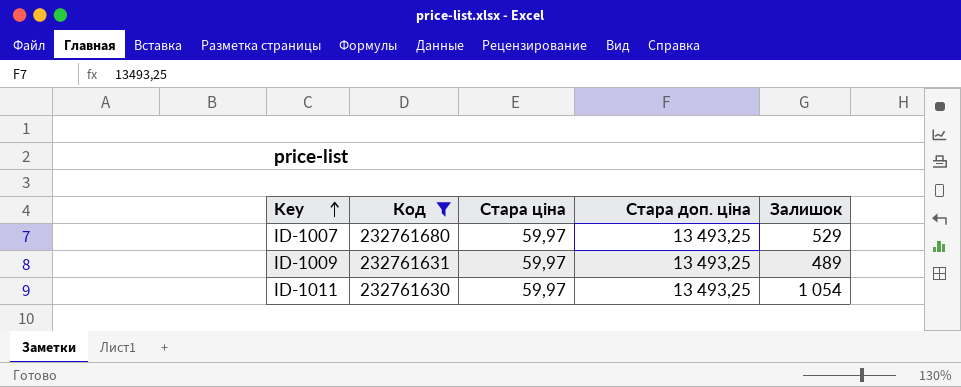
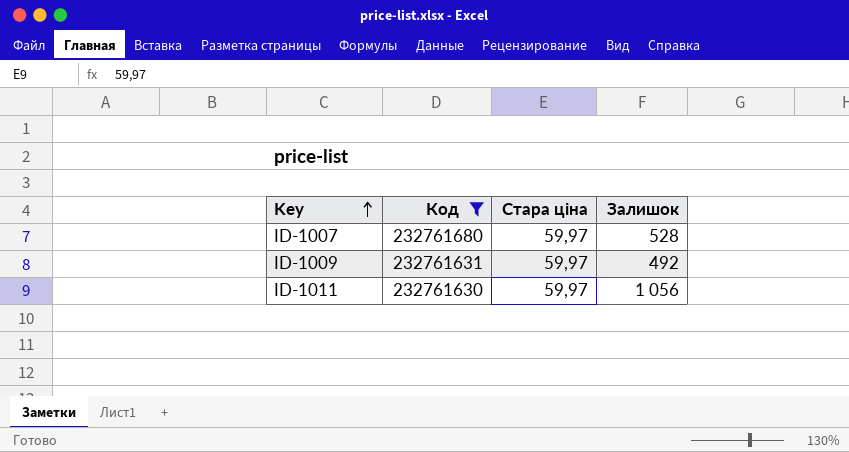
column Стара доп. ціна | position: 4 -> none
ID-1007 | Залишок: 529 -> 528
ID-1009 | Залишок: 489 -> 492
ID-1011 | Залишок: 1 054 -> 1 056

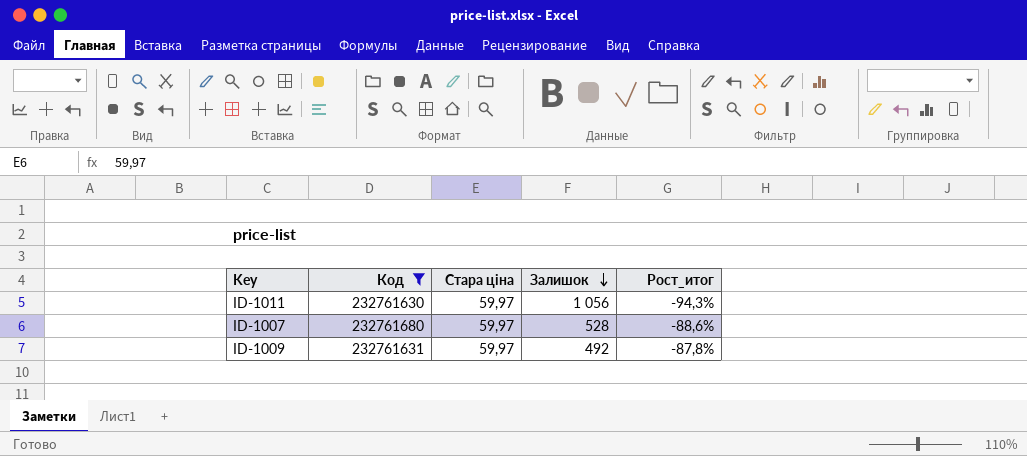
row order: Key ascending -> Залишок descending
column Рост_итог | formula: none -> ([Стара ціна] - [Залишок]) / [Залишок]

